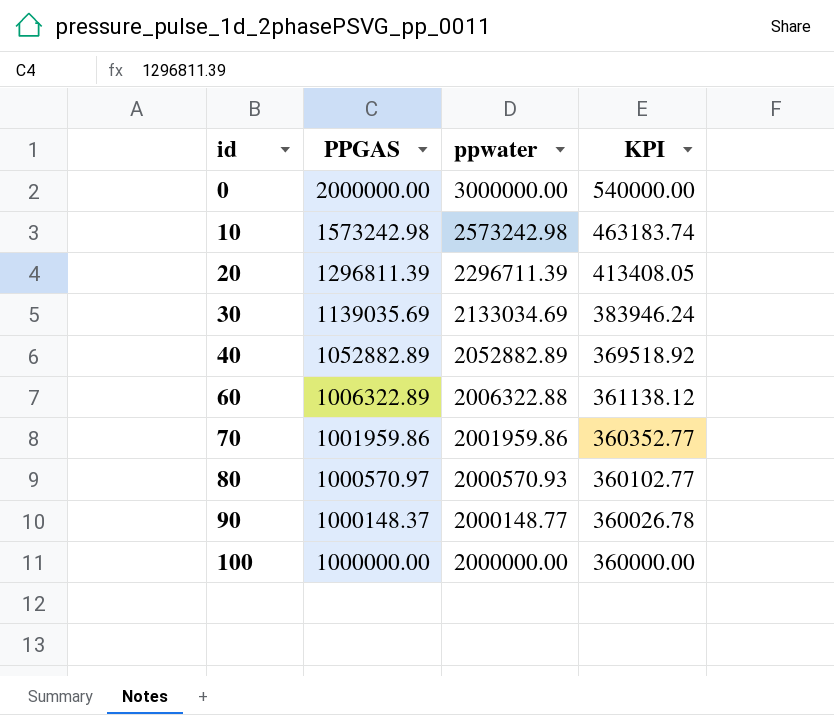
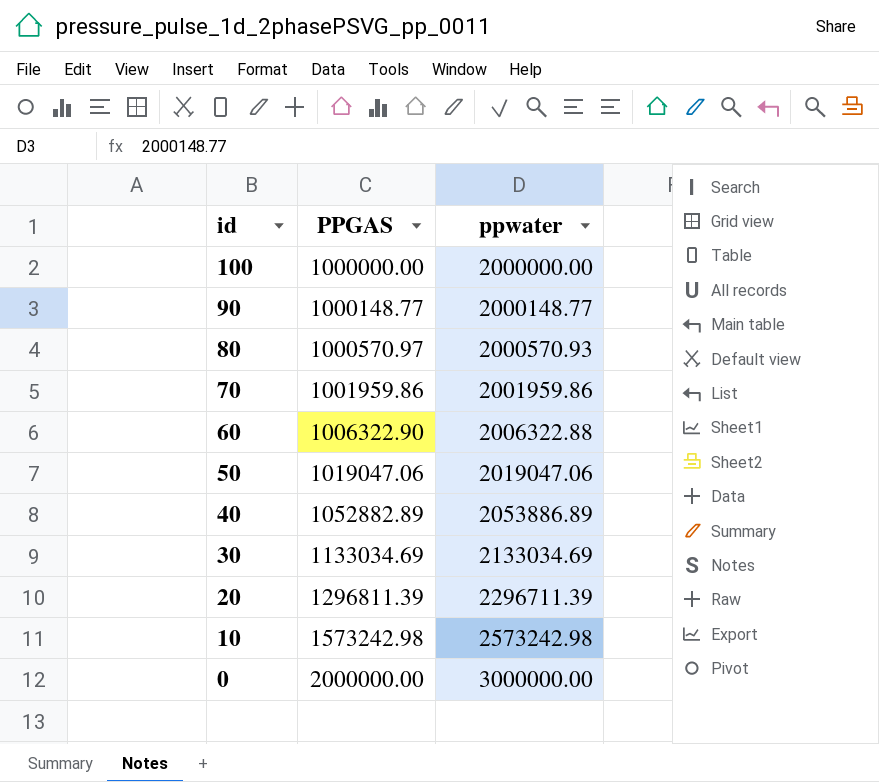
row order: id ascending -> id descending
column KPI | formula: [ppwater] * 0.18 -> none
90 | PPGAS: 1000148.37 -> 1000148.77
60 | PPGAS: 1006322.89 -> 1006322.90
row 50: none -> 1019047.06 | 2019047.06
40 | ppwater: 2052882.89 -> 2053886.89
30 | PPGAS: 1139035.69 -> 1133034.69

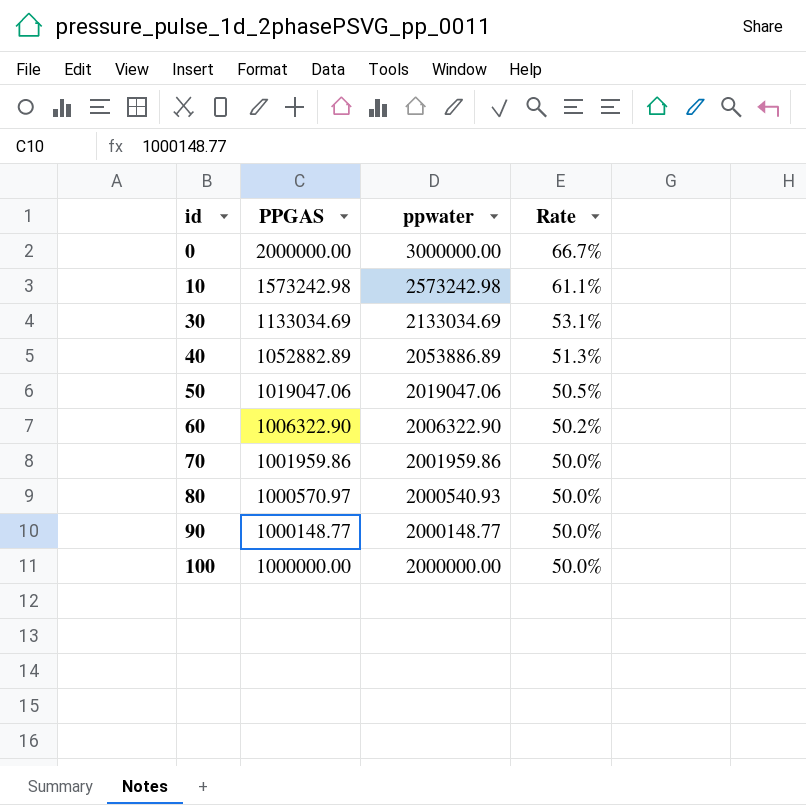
row order: id descending -> id ascending
column Rate | formula: none -> [PPGAS] / [ppwater]
row 20: 1296811.39 | 2296711.39 -> none
60 | ppwater: 2006322.88 -> 2006322.90
80 | ppwater: 2000570.93 -> 2000540.93

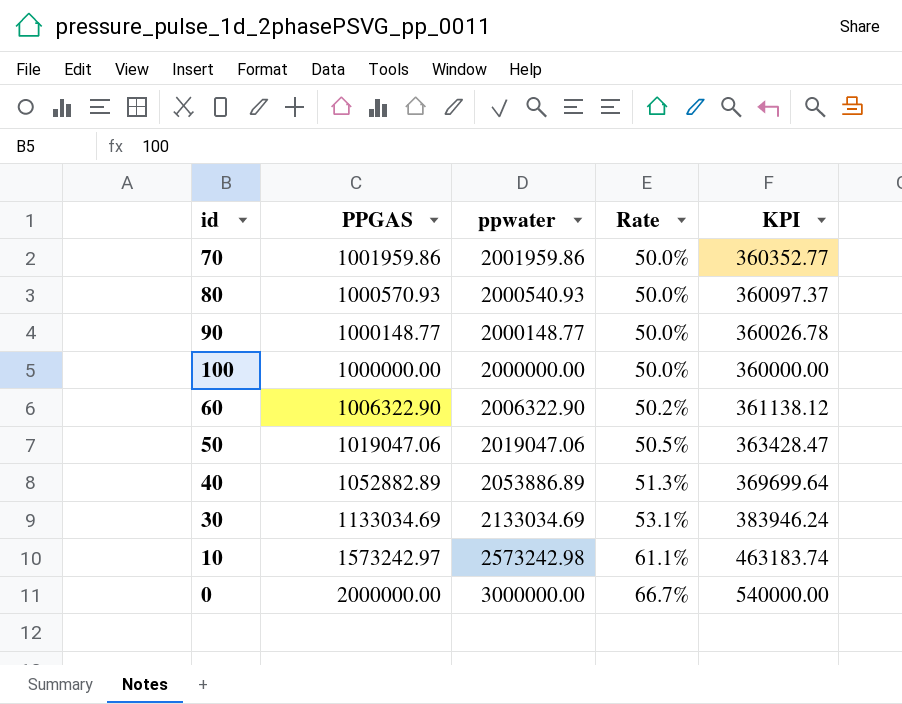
row order: id ascending -> Rate ascending
column KPI | formula: none -> [ppwater] * 0.18
80 | PPGAS: 1000570.97 -> 1000570.93
10 | PPGAS: 1573242.98 -> 1573242.97

